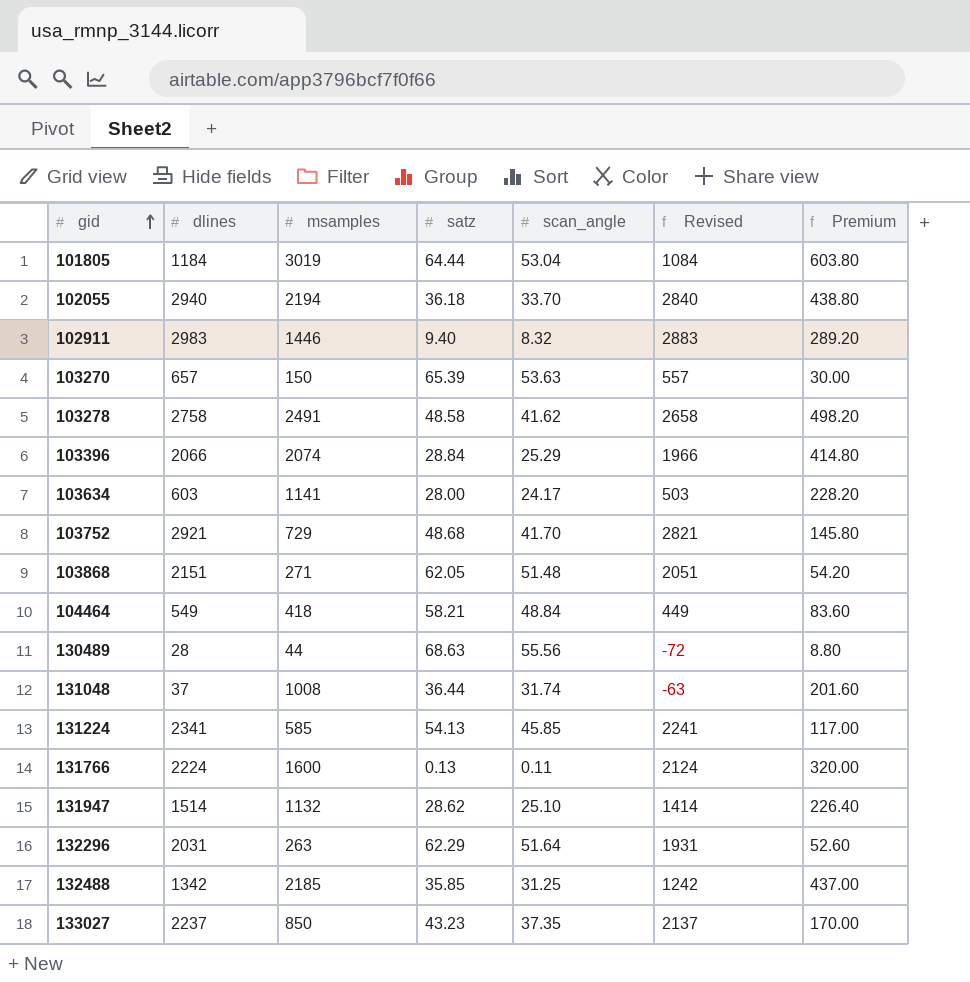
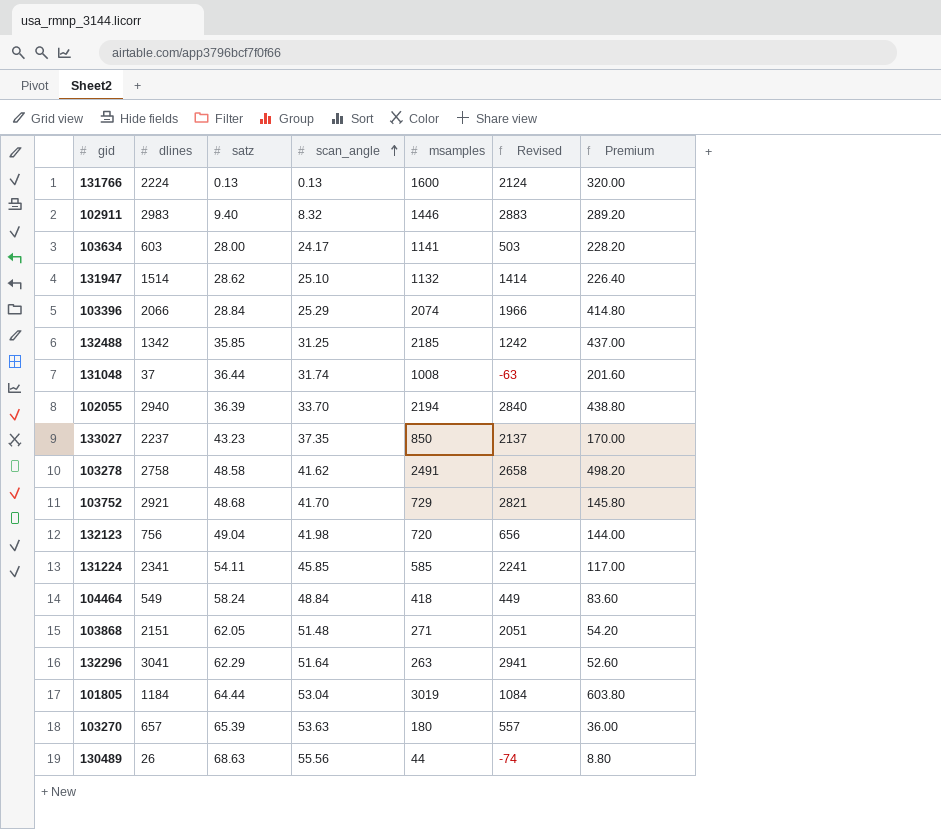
row order: gid ascending -> scan_angle ascending
column msamples | position: 3 -> 5
131766 | scan_angle: 0.11 -> 0.13
102055 | satz: 36.18 -> 36.39
row 132123: none -> 756 | 49.04 | 41.98 | 720 | 656 | 144.00
131224 | satz: 54.13 -> 54.11
104464 | satz: 58.21 -> 58.24
132296 | dlines: 2031 -> 3041
132296 | Revised: 1931 -> 2941
103270 | msamples: 150 -> 180
103270 | Premium: 30.00 -> 36.00
130489 | dlines: 28 -> 26
130489 | Revised: -72 -> -74

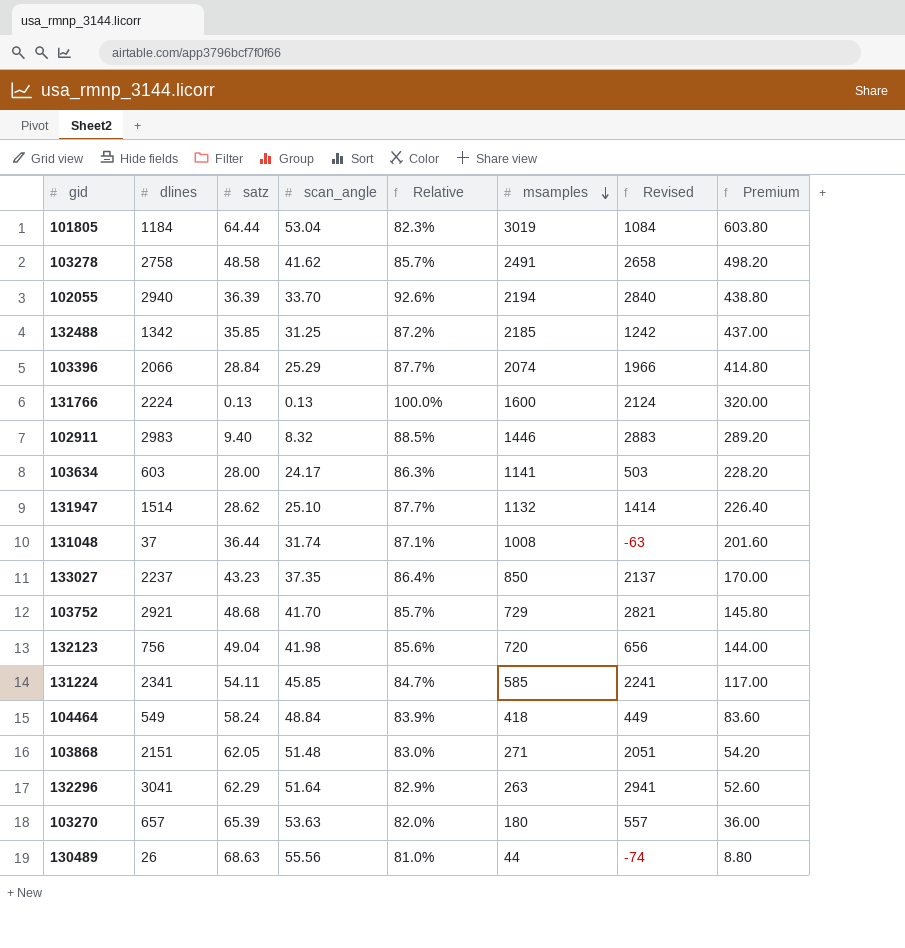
row order: scan_angle ascending -> msamples descending
column Relative | formula: none -> [scan_angle] / [satz]

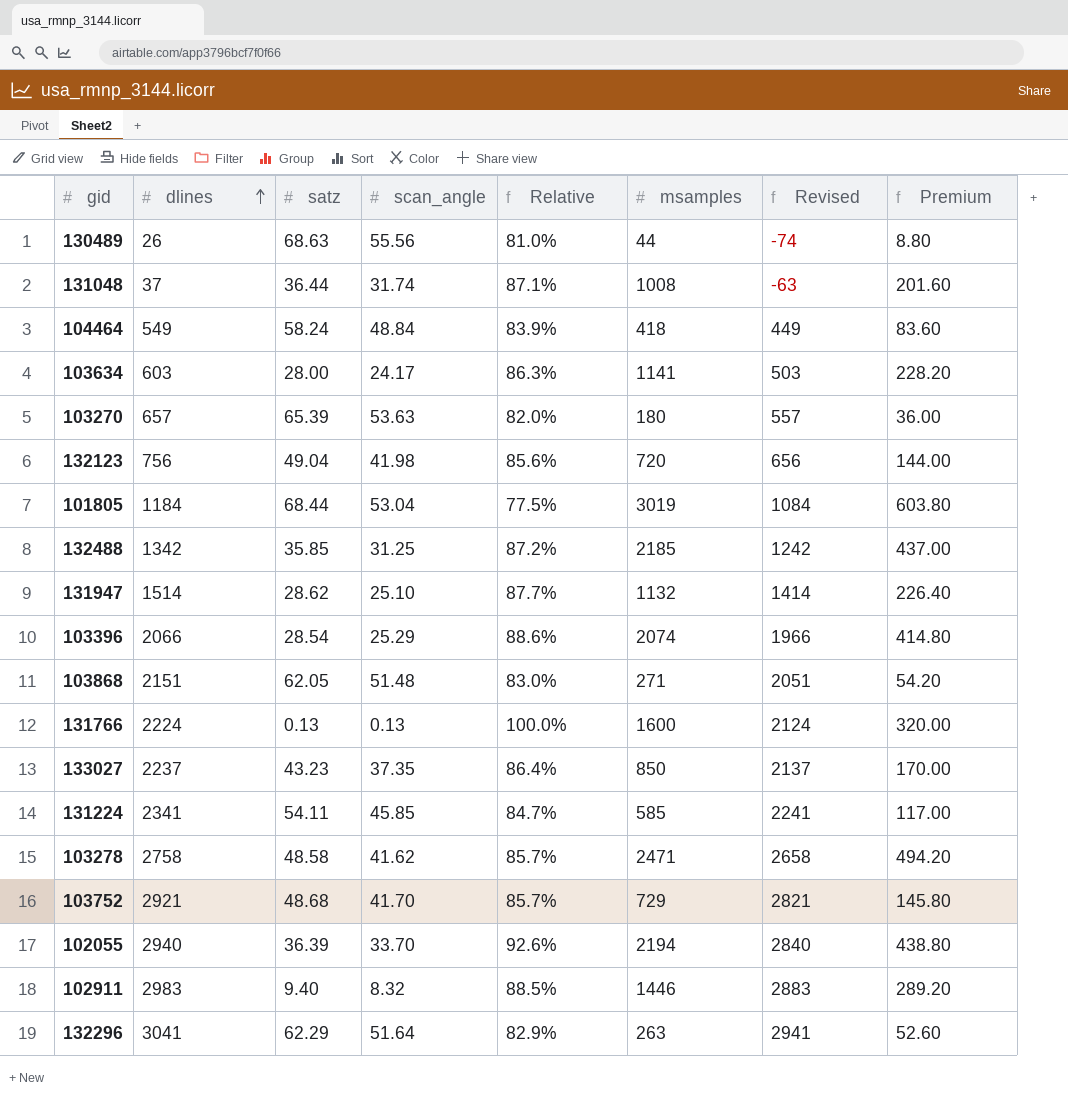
row order: msamples descending -> dlines ascending
101805 | satz: 64.44 -> 68.44
101805 | Relative: 82.3% -> 77.5%
103396 | satz: 28.84 -> 28.54
103396 | Relative: 87.7% -> 88.6%
103278 | msamples: 2491 -> 2471
103278 | Premium: 498.20 -> 494.20

